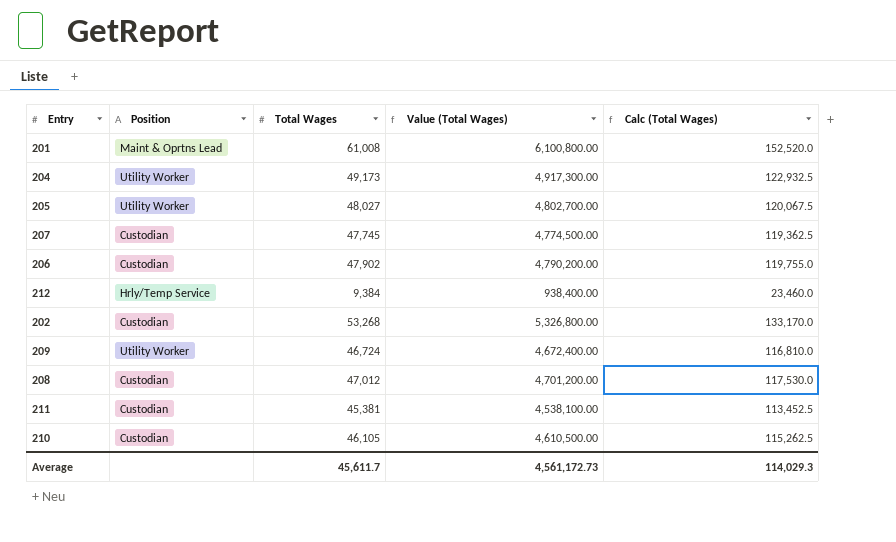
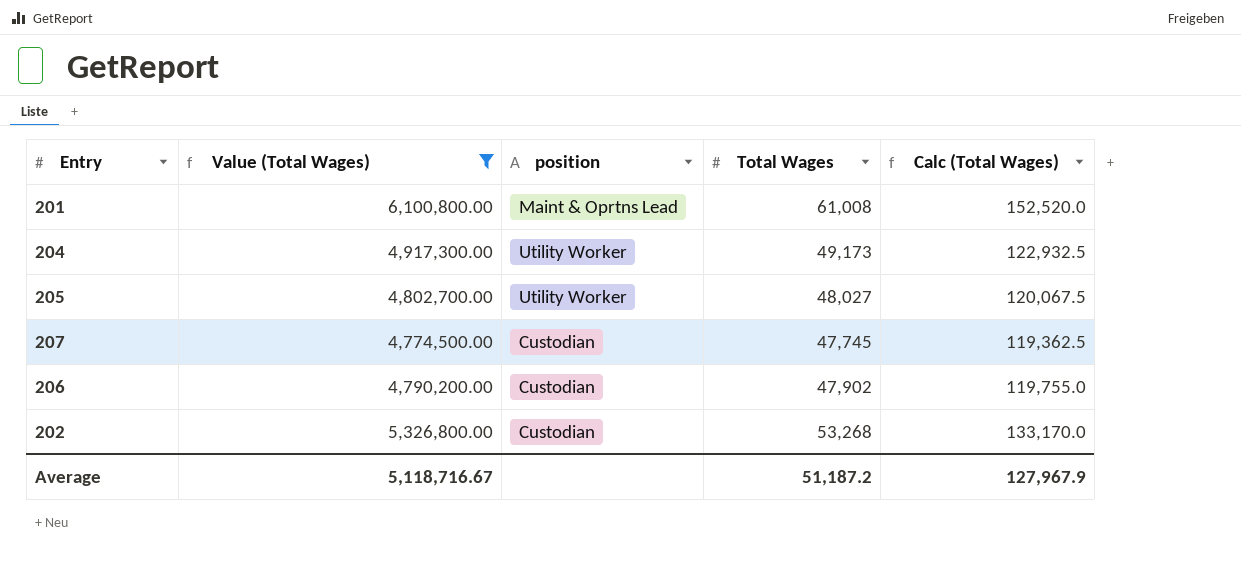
filter: none -> Value (Total Wages) >= 4,774,500.00
column Value (Total Wages) | position: 4 -> 2
column name: Position -> position
Average | Value (Total Wages): 4,561,172.73 -> 5,118,716.67
Average | Total Wages: 45,611.7 -> 51,187.2
Average | Calc (Total Wages): 114,029.3 -> 127,967.9

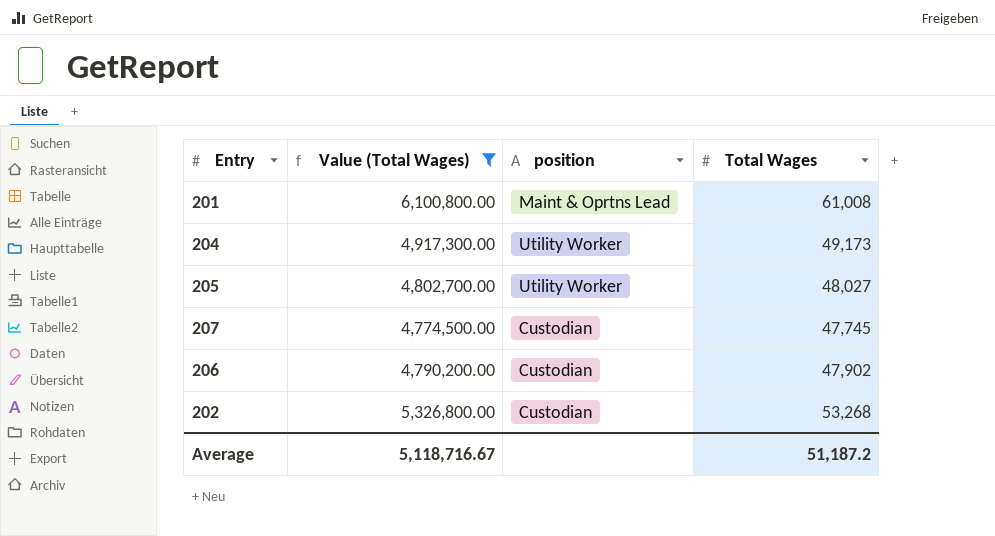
column Calc (Total Wages) | formula: [Total Wages] * 2.5 -> none

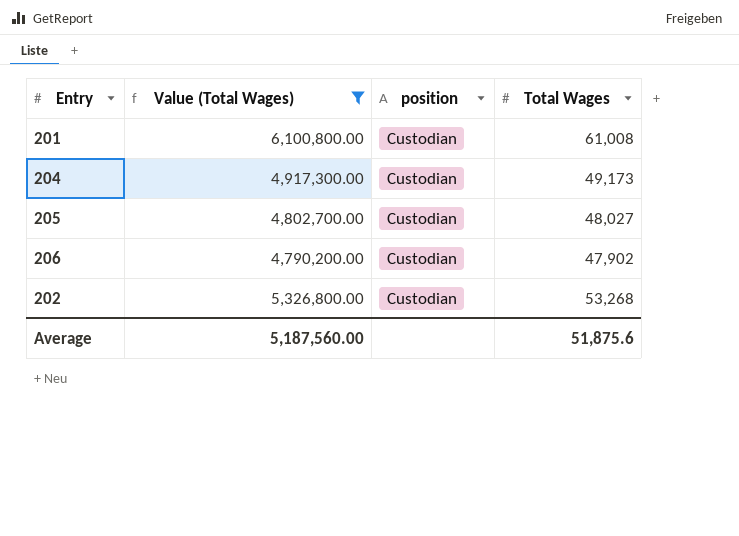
row 207: 4,774,500.00 | Custodian | 47,745 -> none
201 | position: Maint & Oprtns Lead -> Custodian
204 | position: Utility Worker -> Custodian
205 | position: Utility Worker -> Custodian
Average | Value (Total Wages): 5,118,716.67 -> 5,187,560.00
Average | Total Wages: 51,187.2 -> 51,875.6

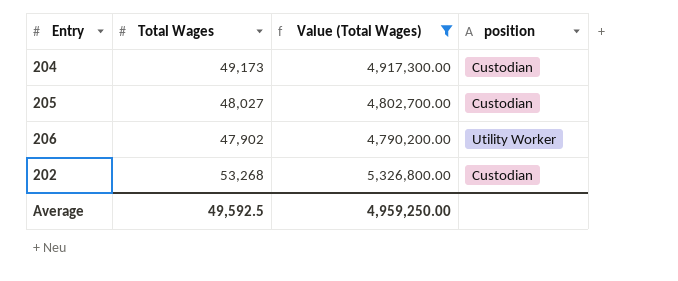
column Total Wages | position: 4 -> 2
row 201: 6,100,800.00 | Custodian | 61,008 -> none
206 | position: Custodian -> Utility Worker
Average | Total Wages: 51,875.6 -> 49,592.5
Average | Value (Total Wages): 5,187,560.00 -> 4,959,250.00

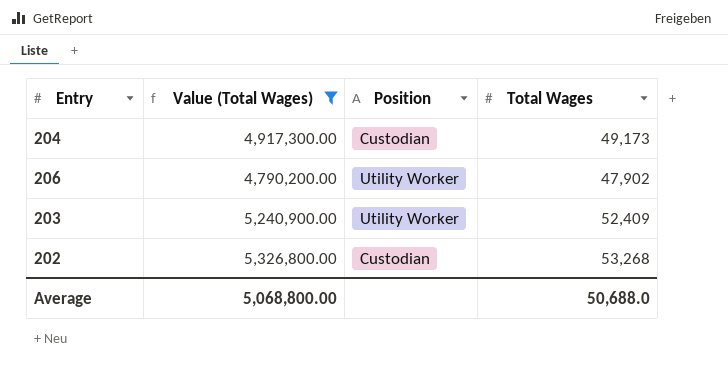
column name: position -> Position
column Total Wages | position: 2 -> 4
row 205: 48,027 | 4,802,700.00 | Custodian -> none
row 203: none -> 5,240,900.00 | Utility Worker | 52,409
Average | Value (Total Wages): 4,959,250.00 -> 5,068,800.00
Average | Total Wages: 49,592.5 -> 50,688.0

